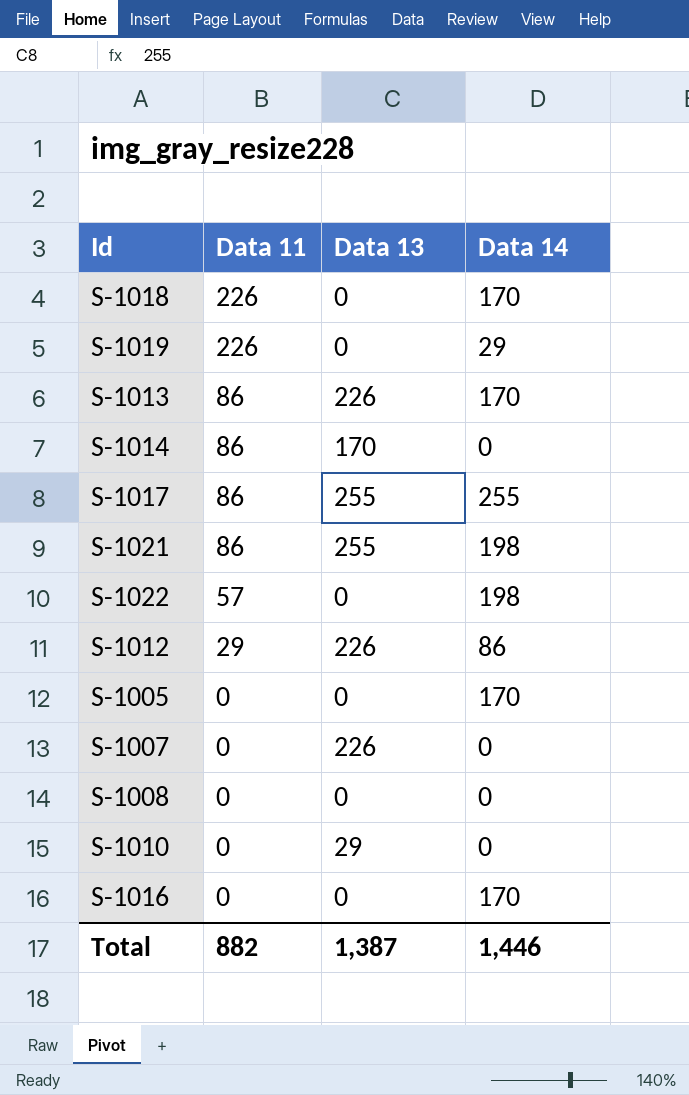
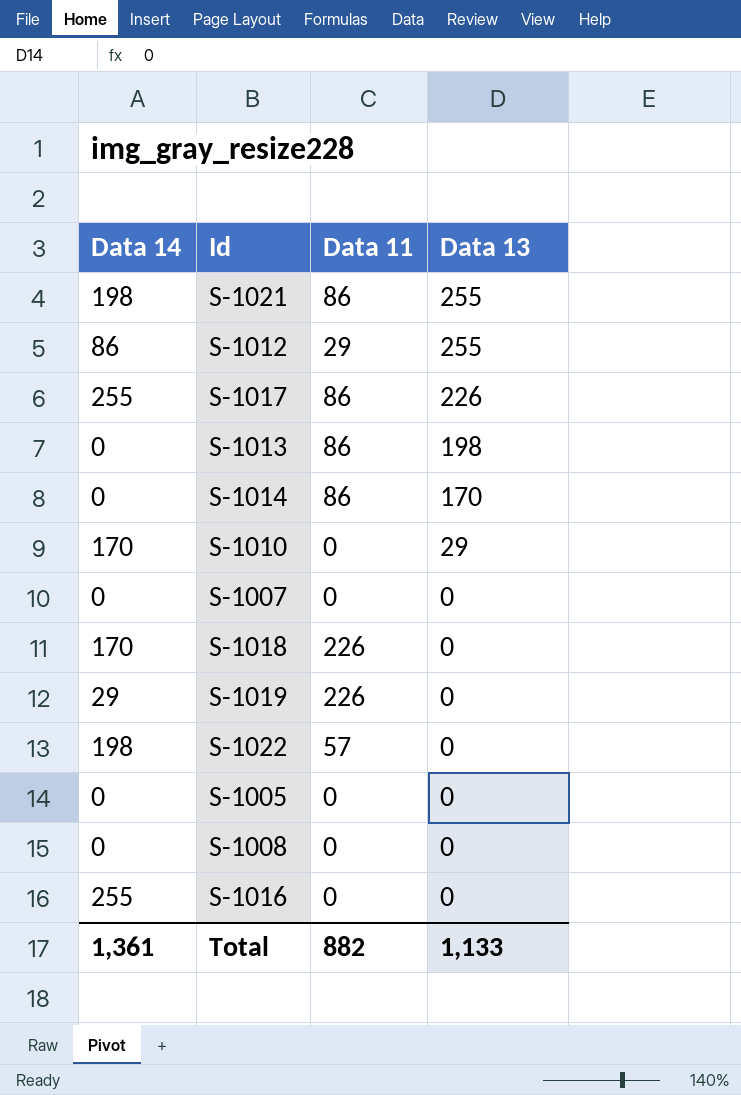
row order: Data 11 descending -> Data 13 descending
column Data 14 | position: 4 -> 1
S-1012 | Data 13: 226 -> 255
S-1017 | Data 13: 255 -> 226
S-1013 | Data 14: 170 -> 0
S-1013 | Data 13: 226 -> 198
S-1010 | Data 14: 0 -> 170
S-1007 | Data 13: 226 -> 0
S-1005 | Data 14: 170 -> 0
S-1016 | Data 14: 170 -> 255
Total | Data 14: 1,446 -> 1,361
Total | Data 13: 1,387 -> 1,133

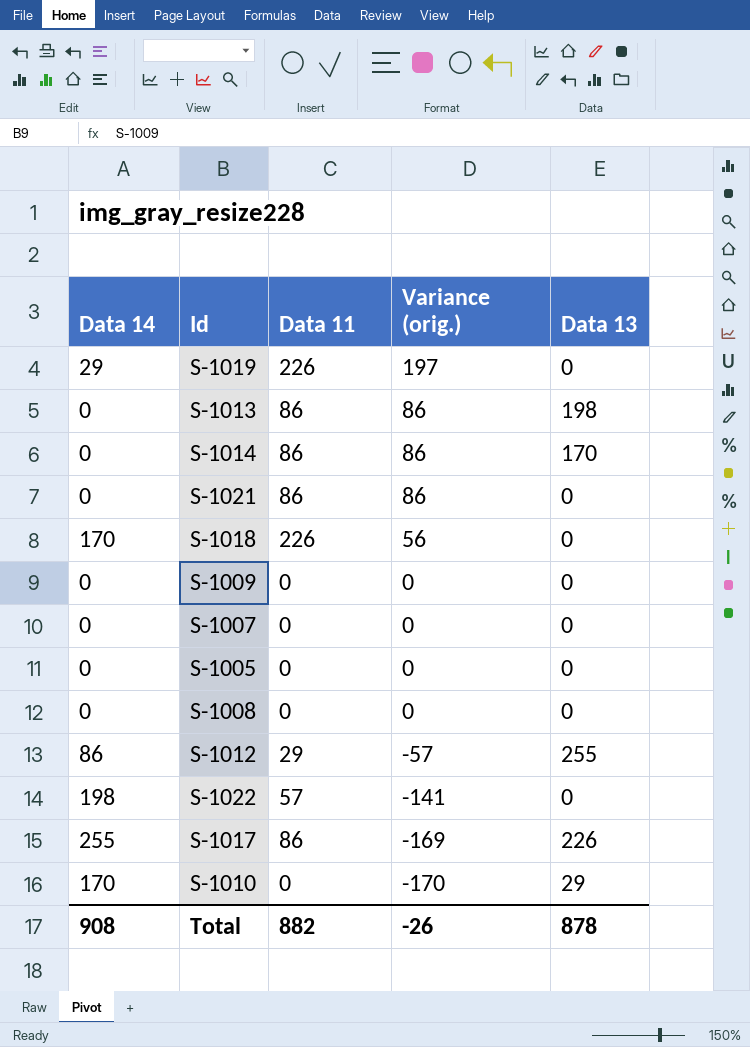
row order: Data 13 descending -> Variance (orig.) descending
column Variance (orig.) | formula: none -> [Data 11] - [Data 14]
row S-1016: 255 | 0 | 0 -> none
S-1021 | Data 14: 198 -> 0
S-1021 | Data 13: 255 -> 0
row S-1009: none -> 0 | 0 | 0 | 0
Total | Data 14: 1,361 -> 908
Total | Data 13: 1,133 -> 878

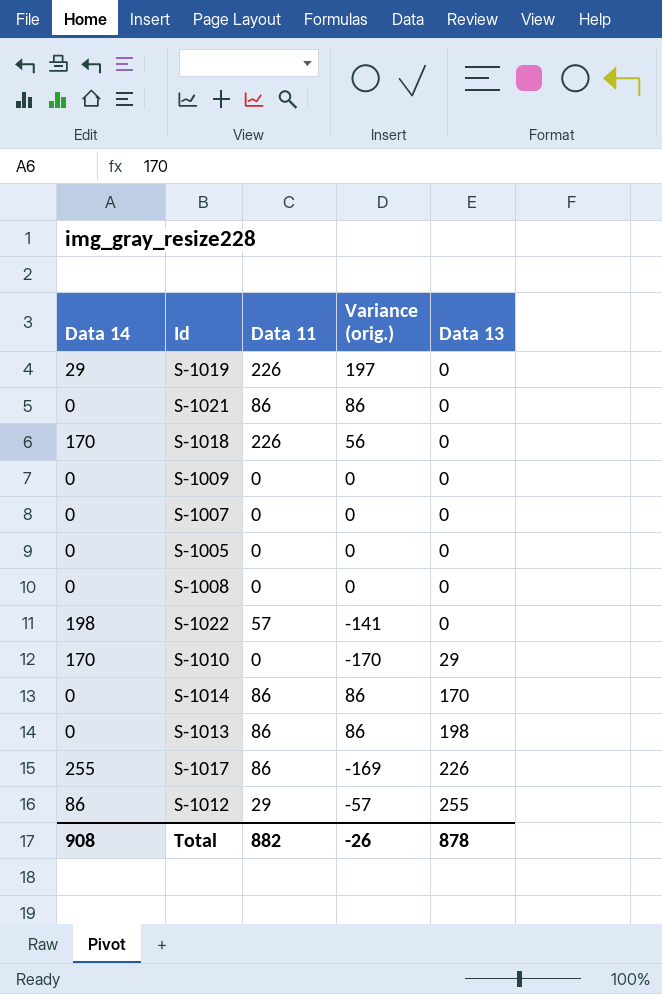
row order: Variance (orig.) descending -> Data 13 ascending

